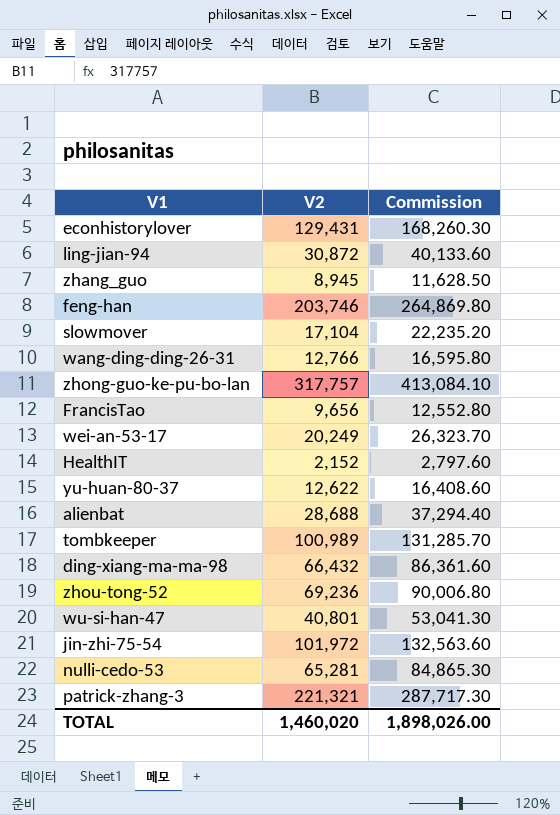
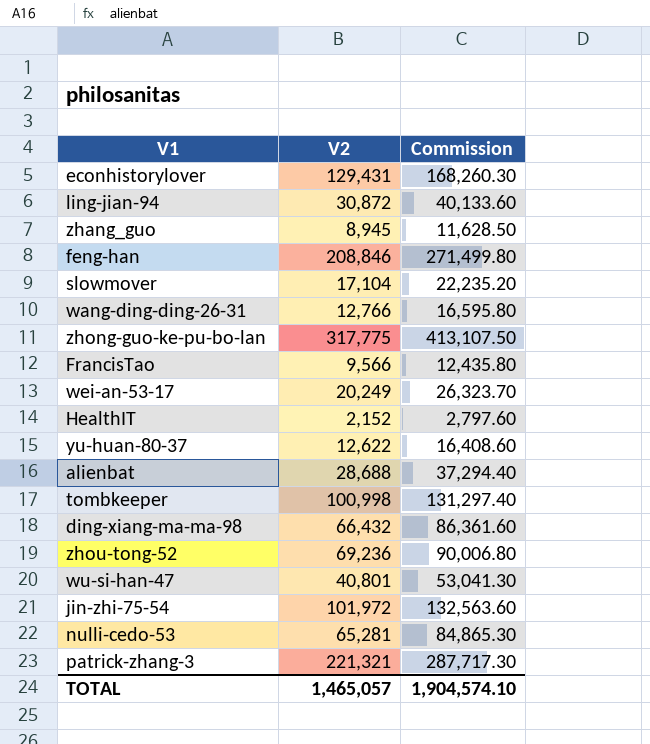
feng-han | V2: 203,746 -> 208,846
feng-han | Commission: 264,869.80 -> 271,499.80
zhong-guo-ke-pu-bo-lan | V2: 317,757 -> 317,775
zhong-guo-ke-pu-bo-lan | Commission: 413,084.10 -> 413,107.50
FrancisTao | V2: 9,656 -> 9,566
FrancisTao | Commission: 12,552.80 -> 12,435.80
tombkeeper | V2: 100,989 -> 100,998
tombkeeper | Commission: 131,285.70 -> 131,297.40
TOTAL | V2: 1,460,020 -> 1,465,057
TOTAL | Commission: 1,898,026.00 -> 1,904,574.10

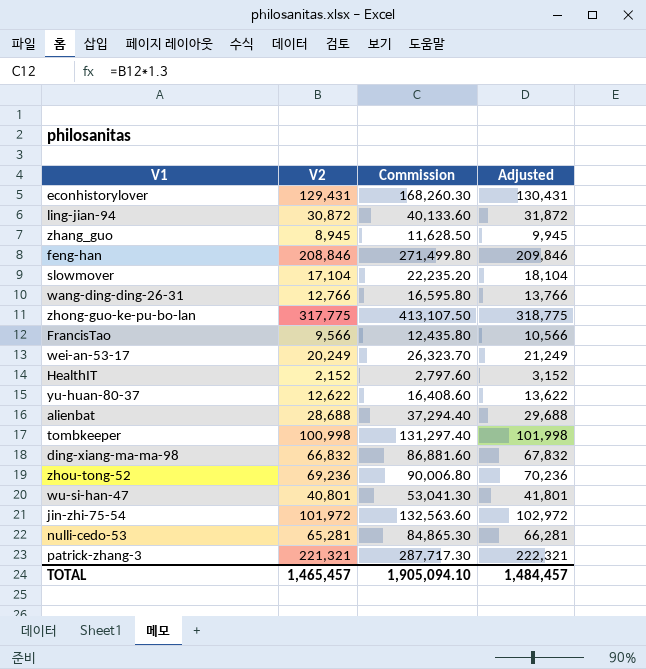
column Adjusted | formula: none -> [V2] + 1000
ding-xiang-ma-ma-98 | V2: 66,432 -> 66,832
ding-xiang-ma-ma-98 | Commission: 86,361.60 -> 86,881.60
TOTAL | V2: 1,465,057 -> 1,465,457
TOTAL | Commission: 1,904,574.10 -> 1,905,094.10

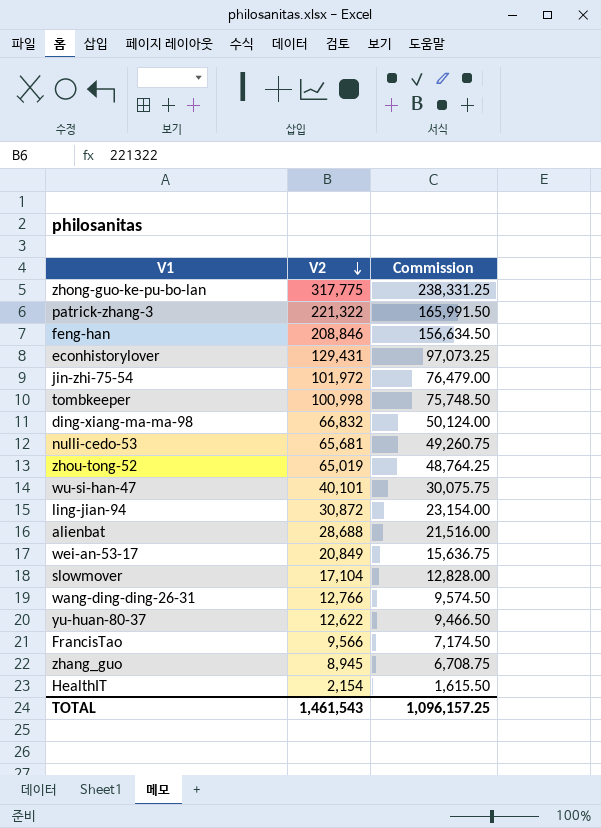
row order: none -> V2 descending
column Adjusted | formula: [V2] + 1000 -> none
column Commission | formula: [V2] * 1.3 -> [V2] * 0.75
patrick-zhang-3 | V2: 221,321 -> 221,322
nulli-cedo-53 | V2: 65,281 -> 65,681
zhou-tong-52 | V2: 69,236 -> 65,019
wu-si-han-47 | V2: 40,801 -> 40,101
wei-an-53-17 | V2: 20,249 -> 20,849
HealthIT | V2: 2,152 -> 2,154
TOTAL | V2: 1,465,457 -> 1,461,543
TOTAL | Commission: 1,905,094.10 -> 1,096,157.25

